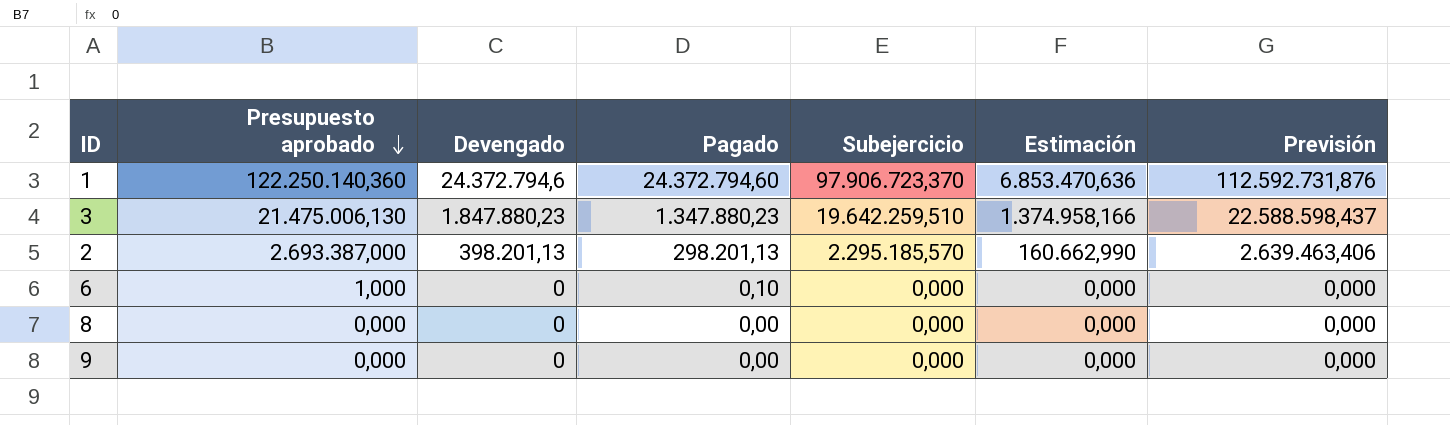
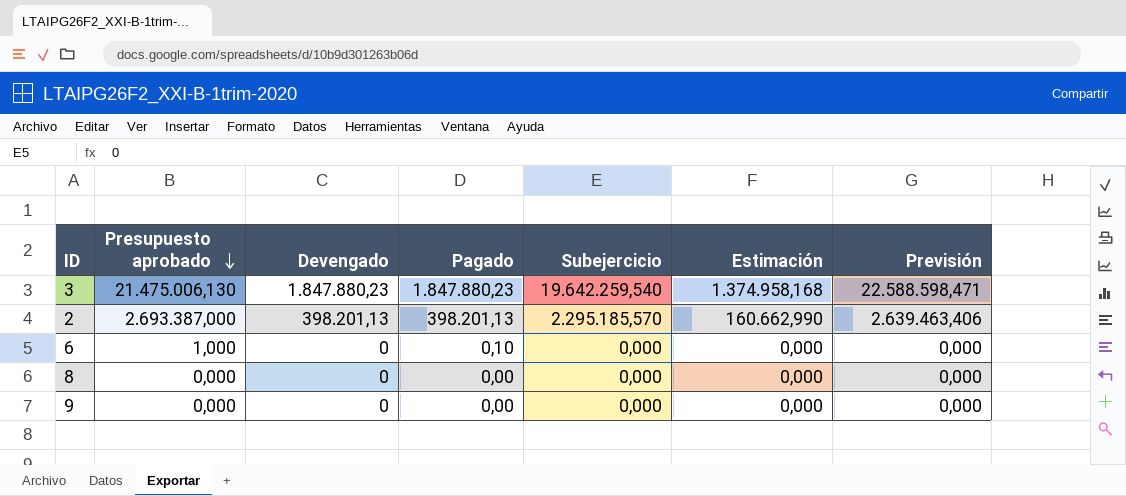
row 1: 122.250.140,360 | 24.372.794,6 | 24.372.794,60 | 97.906.723,370 | 6.853.470,636 | 112.592.731,876 -> none
3 | Pagado: 1.347.880,23 -> 1.847.880,23
3 | Subejercicio: 19.642.259,510 -> 19.642.259,540
3 | Estimación: 1.374.958,166 -> 1.374.958,168
3 | Previsión: 22.588.598,437 -> 22.588.598,471
2 | Pagado: 298.201,13 -> 398.201,13

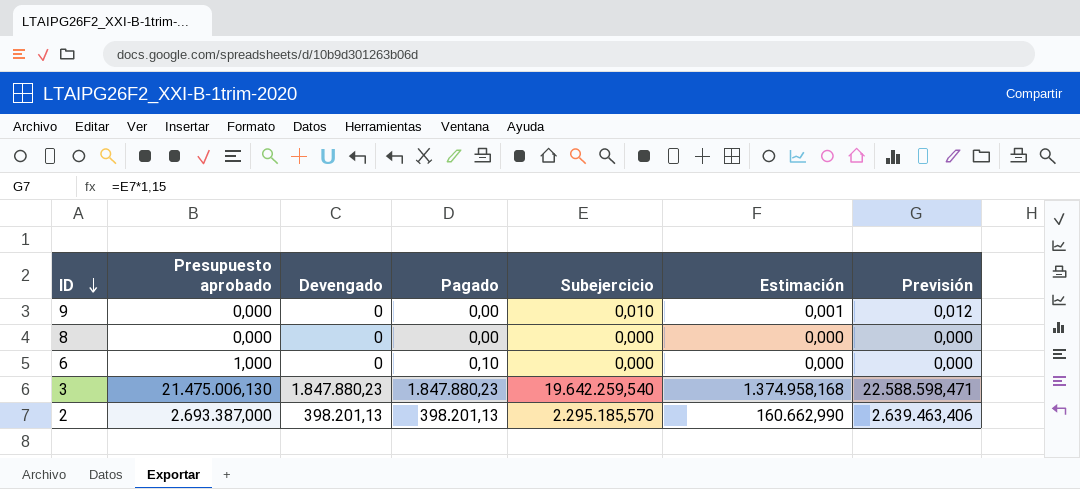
row order: Presupuesto aprobado descending -> ID descending
9 | Subejercicio: 0,000 -> 0,010
9 | Estimación: 0,000 -> 0,001
9 | Previsión: 0,000 -> 0,012

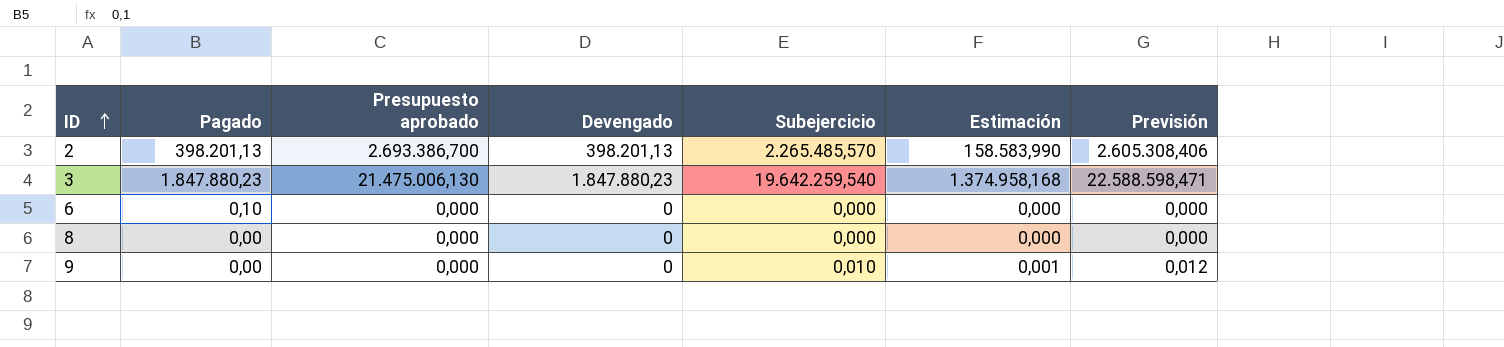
row order: ID descending -> ID ascending
column Pagado | position: 4 -> 2
2 | Presupuesto aprobado: 2.693.387,000 -> 2.693.386,700
2 | Subejercicio: 2.295.185,570 -> 2.265.485,570
2 | Estimación: 160.662,990 -> 158.583,990
2 | Previsión: 2.639.463,406 -> 2.605.308,406
6 | Presupuesto aprobado: 1,000 -> 0,000

